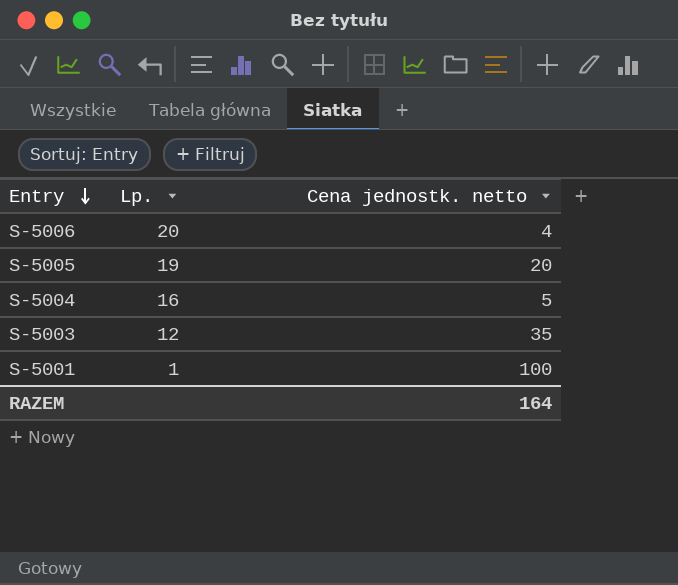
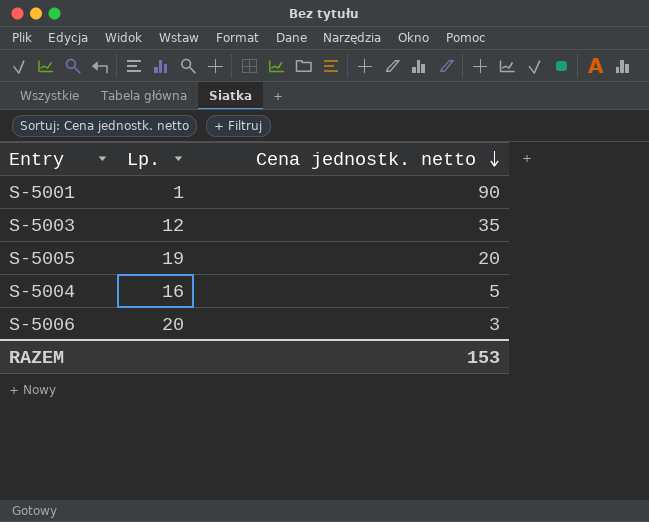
row order: Entry descending -> Cena jednostk. netto descending
S-5001 | Cena jednostk. netto: 100 -> 90
S-5006 | Cena jednostk. netto: 4 -> 3
RAZEM | Cena jednostk. netto: 164 -> 153

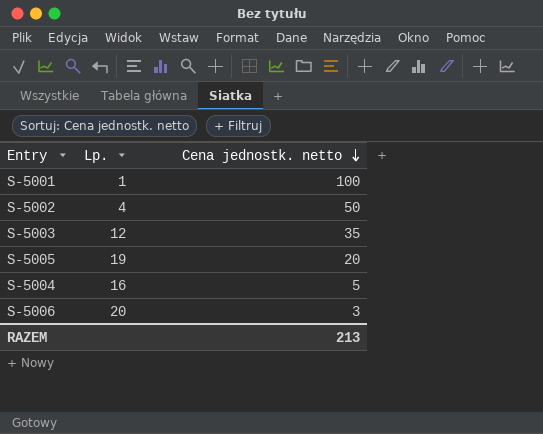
S-5001 | Cena jednostk. netto: 90 -> 100
row S-5002: none -> 4 | 50
RAZEM | Cena jednostk. netto: 153 -> 213

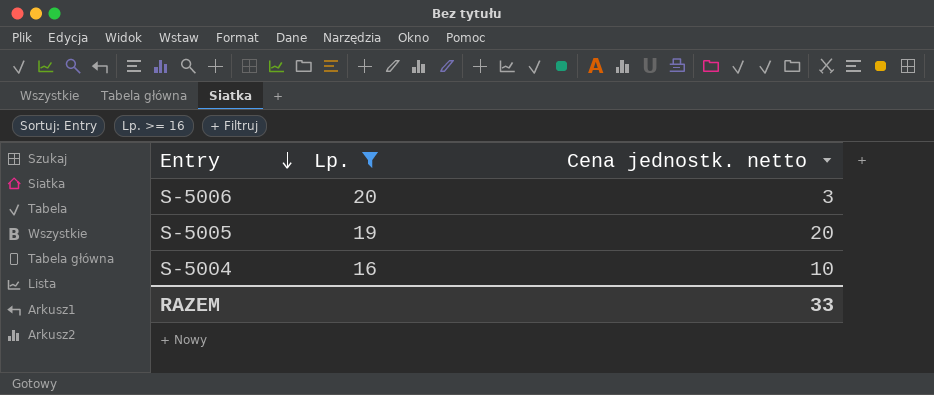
filter: none -> Lp. >= 16
row order: Cena jednostk. netto descending -> Entry descending
S-5004 | Cena jednostk. netto: 5 -> 10
RAZEM | Cena jednostk. netto: 213 -> 33

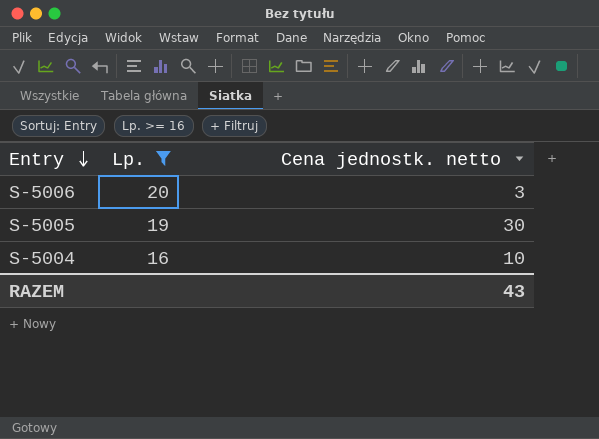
S-5005 | Cena jednostk. netto: 20 -> 30
RAZEM | Cena jednostk. netto: 33 -> 43

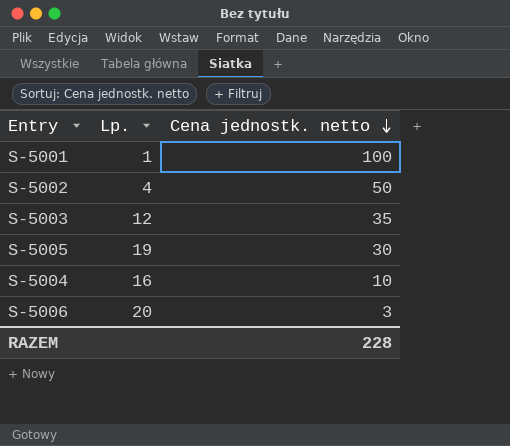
filter: Lp. >= 16 -> none
row order: Entry descending -> Cena jednostk. netto descending
RAZEM | Cena jednostk. netto: 43 -> 228

